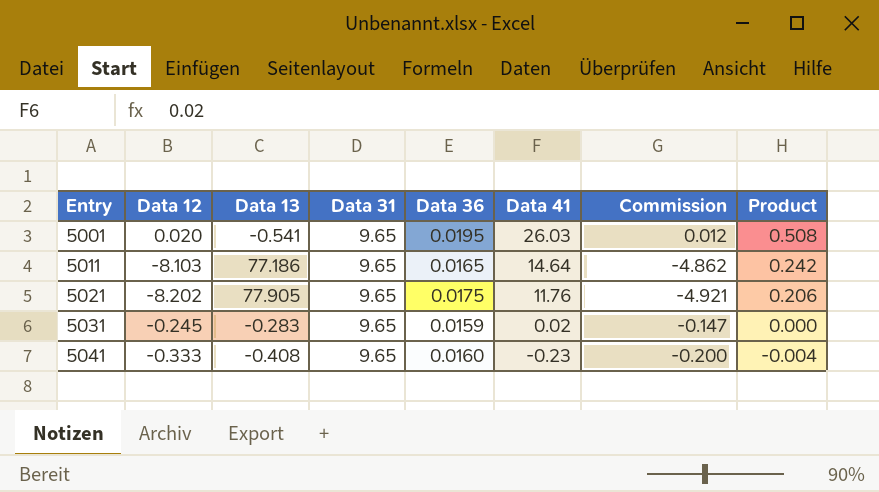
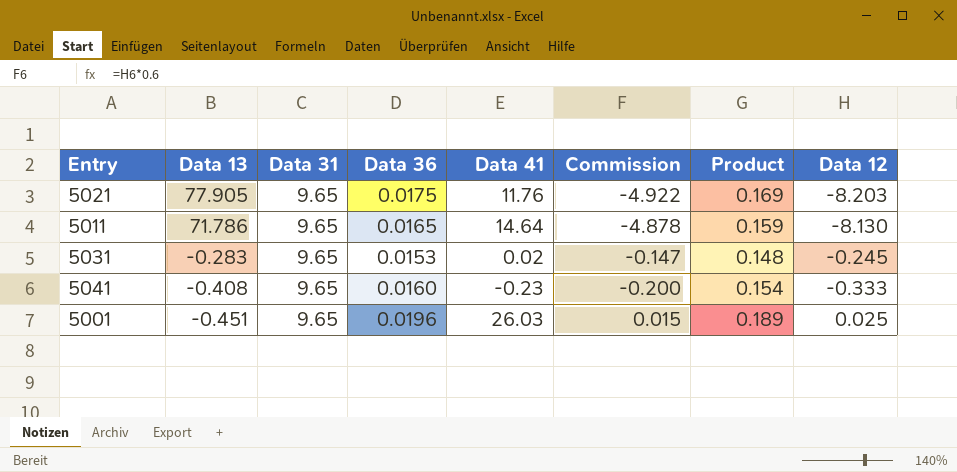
row order: Entry ascending -> Data 13 descending
column Product | formula: [Data 36] * [Data 41] -> [Data 31] * [Data 36]
column Data 12 | position: 2 -> 8
5021 | Commission: -4.921 -> -4.922
5021 | Data 12: -8.202 -> -8.203
5011 | Data 13: 77.186 -> 71.786
5011 | Commission: -4.862 -> -4.878
5011 | Data 12: -8.103 -> -8.130
5031 | Data 36: 0.0159 -> 0.0153
5001 | Data 13: -0.541 -> -0.451
5001 | Data 36: 0.0195 -> 0.0196
5001 | Commission: 0.012 -> 0.015
5001 | Data 12: 0.020 -> 0.025

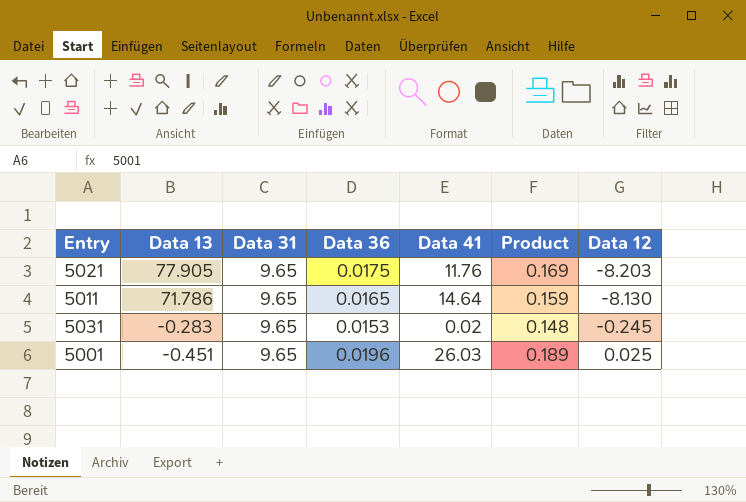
column Commission | formula: [Data 12] * 0.6 -> none
row 5041: -0.408 | 9.65 | 0.0160 | -0.23 | -0.200 | 0.154 | -0.333 -> none

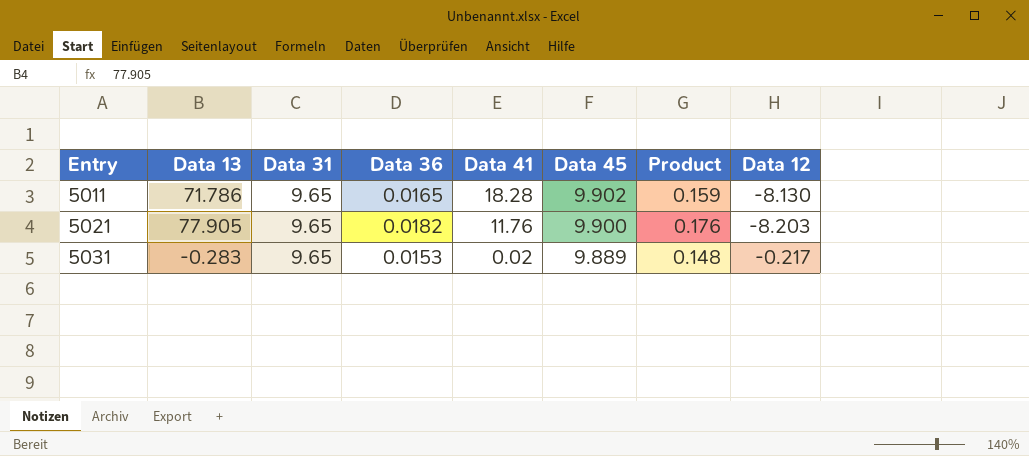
row order: Data 13 descending -> Entry ascending
column Data 45 | position: none -> 6
row 5001: -0.451 | 9.65 | 0.0196 | 26.03 | 0.189 | 0.025 -> none
5011 | Data 41: 14.64 -> 18.28
5021 | Data 36: 0.0175 -> 0.0182
5021 | Product: 0.169 -> 0.176
5031 | Data 12: -0.245 -> -0.217

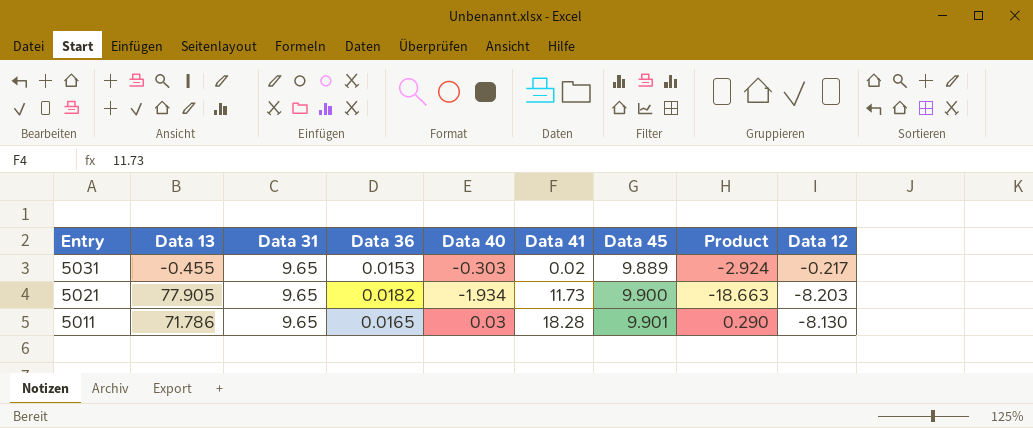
row order: Entry ascending -> Entry descending
column Data 40 | position: none -> 5
column Product | formula: [Data 31] * [Data 36] -> [Data 31] * [Data 40]
5031 | Data 13: -0.283 -> -0.455
5021 | Data 41: 11.76 -> 11.73
5011 | Data 45: 9.902 -> 9.901

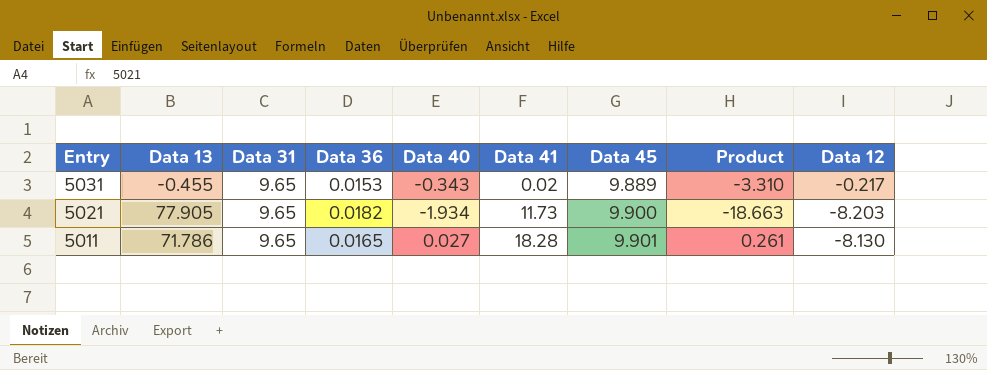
5031 | Data 40: -0.303 -> -0.343
5031 | Product: -2.924 -> -3.310
5011 | Data 40: 0.03 -> 0.027
5011 | Product: 0.290 -> 0.261

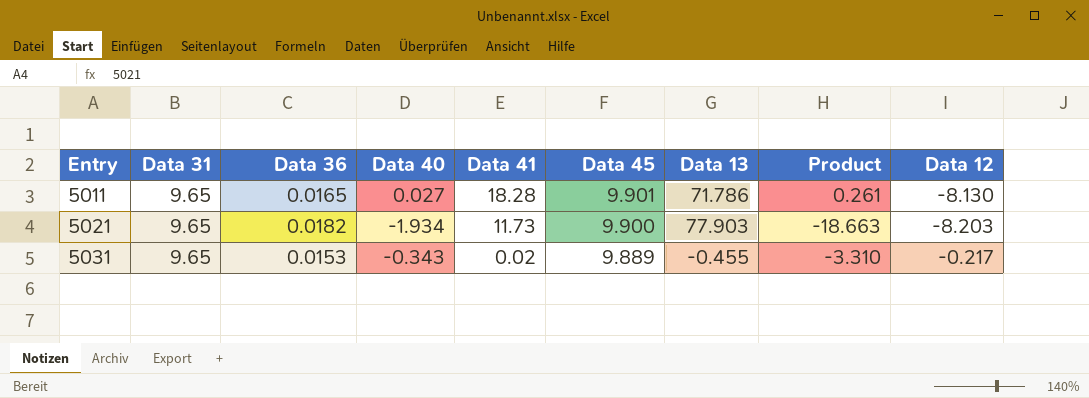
row order: Entry descending -> Entry ascending
column Data 13 | position: 2 -> 7
5021 | Data 13: 77.905 -> 77.903

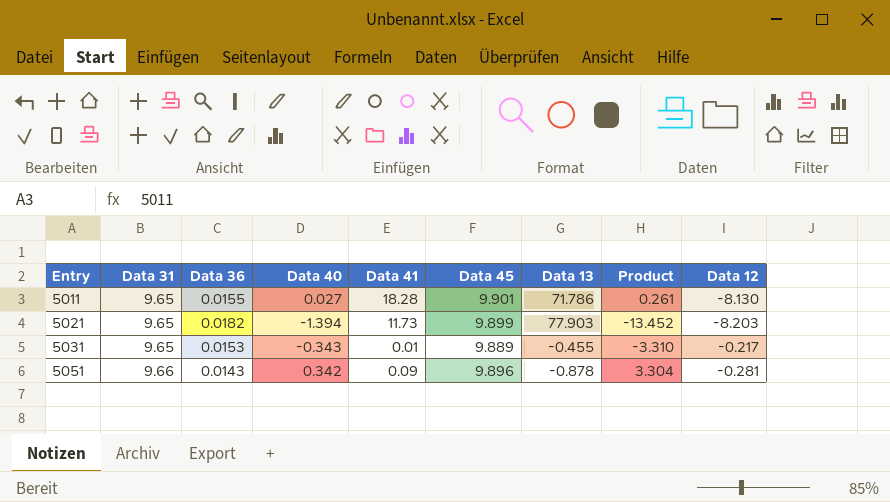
5011 | Data 36: 0.0165 -> 0.0155
5021 | Data 40: -1.934 -> -1.394
5021 | Data 45: 9.900 -> 9.899
5021 | Product: -18.663 -> -13.452
5031 | Data 41: 0.02 -> 0.01
row 5051: none -> 9.66 | 0.0143 | 0.342 | 0.09 | 9.896 | -0.878 | 3.304 | -0.281

